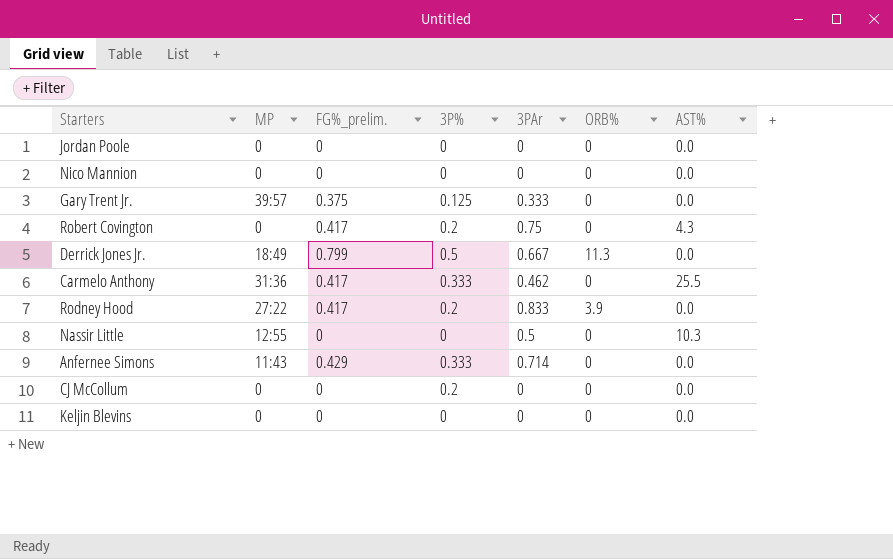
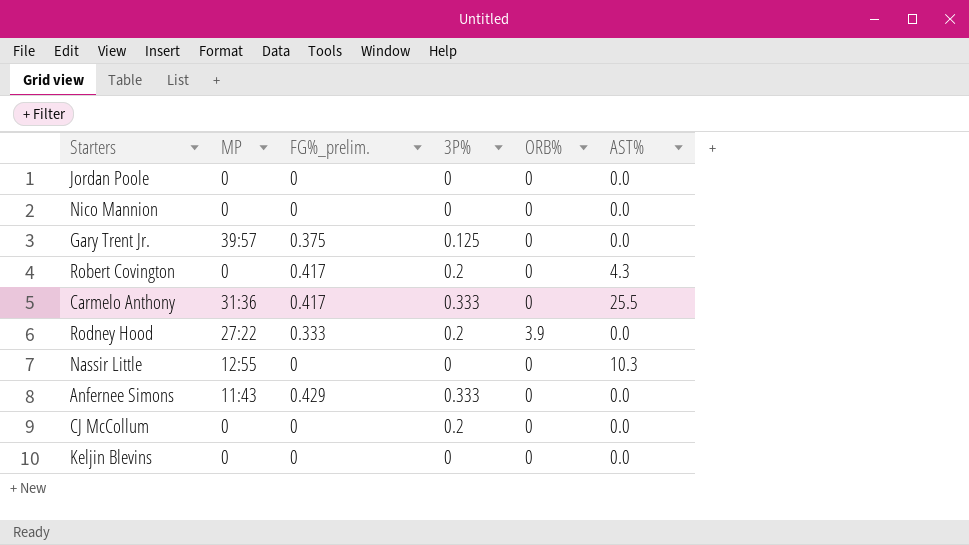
column 3PAr | position: 5 -> none
row Derrick Jones Jr.: 18:49 | 0.799 | 0.5 | 0.667 | 11.3 | 0.0 -> none
Rodney Hood | FG%_prelim.: 0.417 -> 0.333

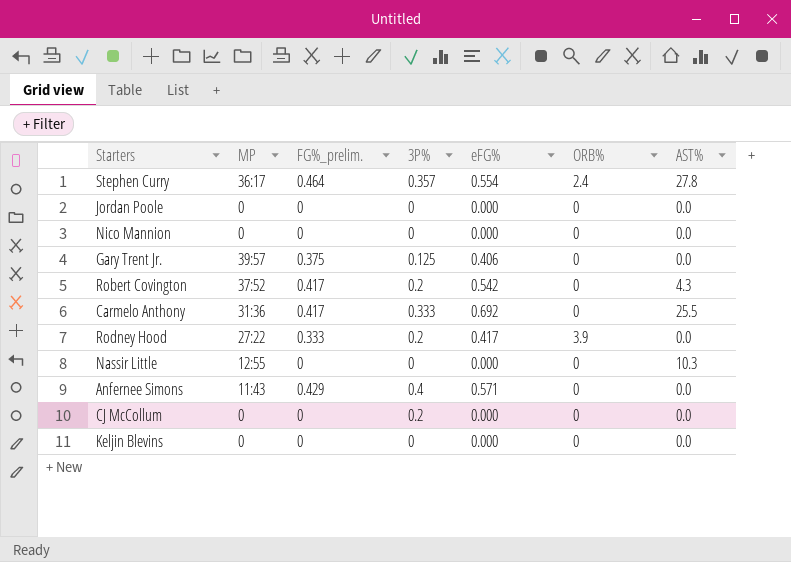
column eFG% | position: none -> 5
row Stephen Curry: none -> 36:17 | 0.464 | 0.357 | 0.554 | 2.4 | 27.8
Robert Covington | MP: 0 -> 37:52
Anfernee Simons | 3P%: 0.333 -> 0.4

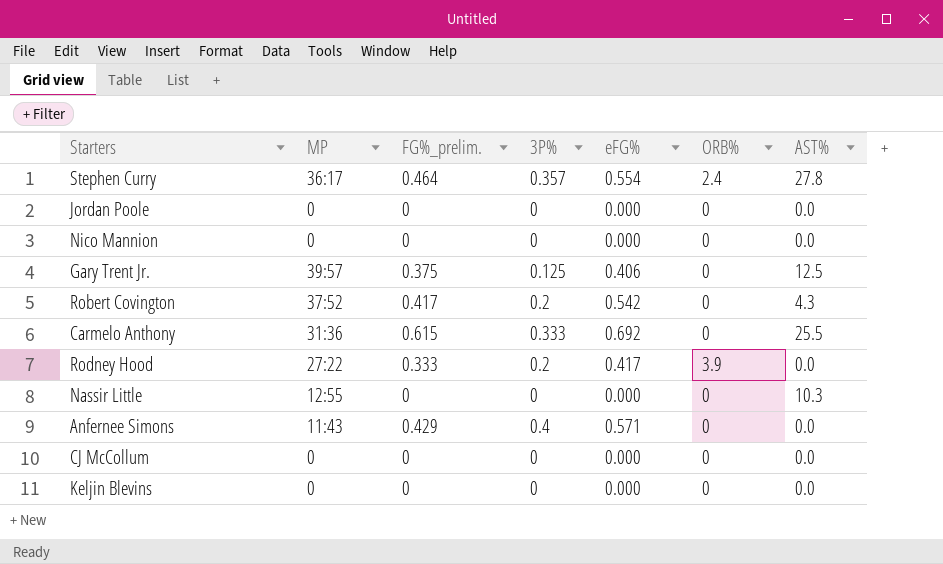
Gary Trent Jr. | AST%: 0.0 -> 12.5
Carmelo Anthony | FG%_prelim.: 0.417 -> 0.615
CJ McCollum | 3P%: 0.2 -> 0

